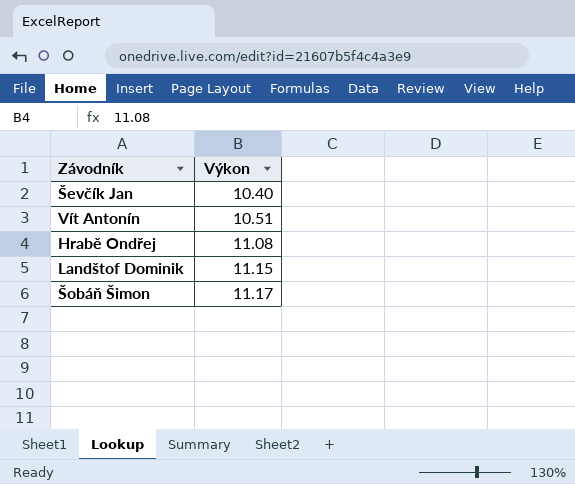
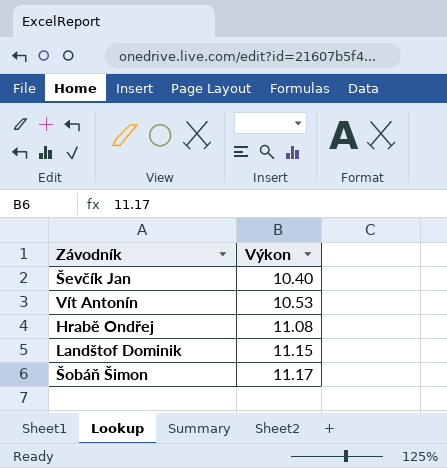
Vít Antonín | Výkon: 10.51 -> 10.53

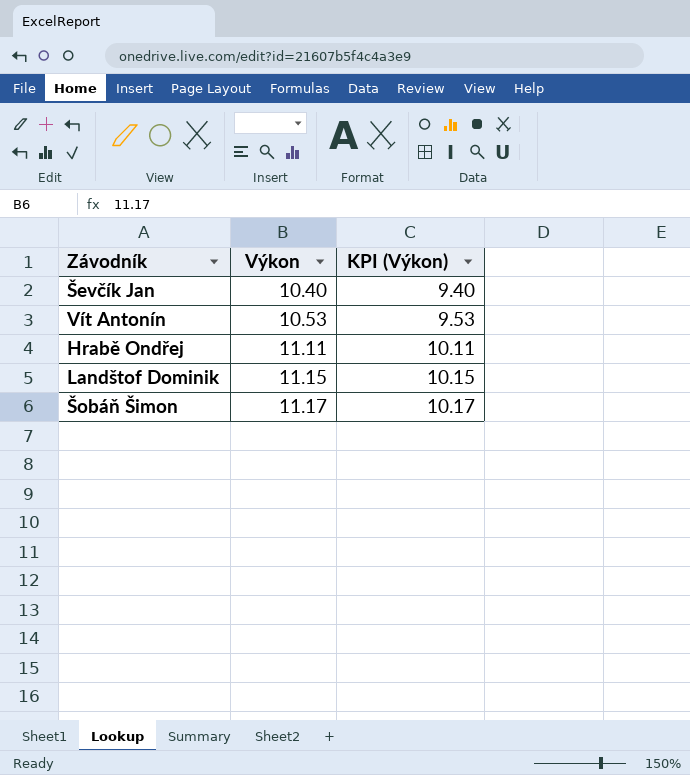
column KPI (Výkon) | formula: none -> [Výkon] - 1
Hrabě Ondřej | Výkon: 11.08 -> 11.11

